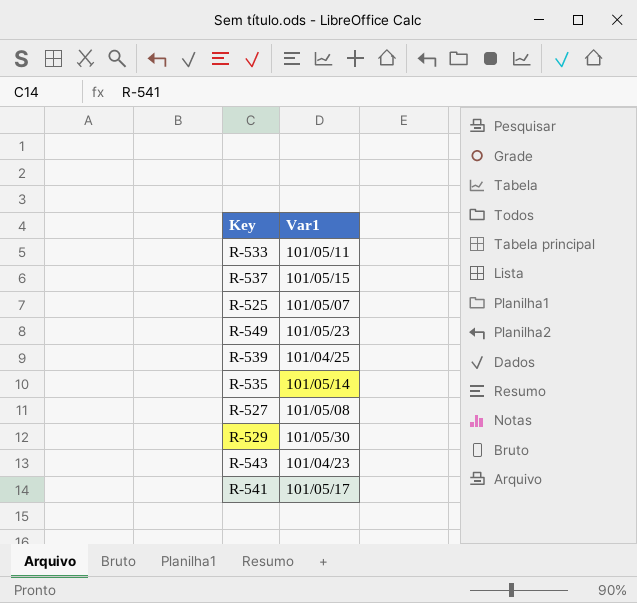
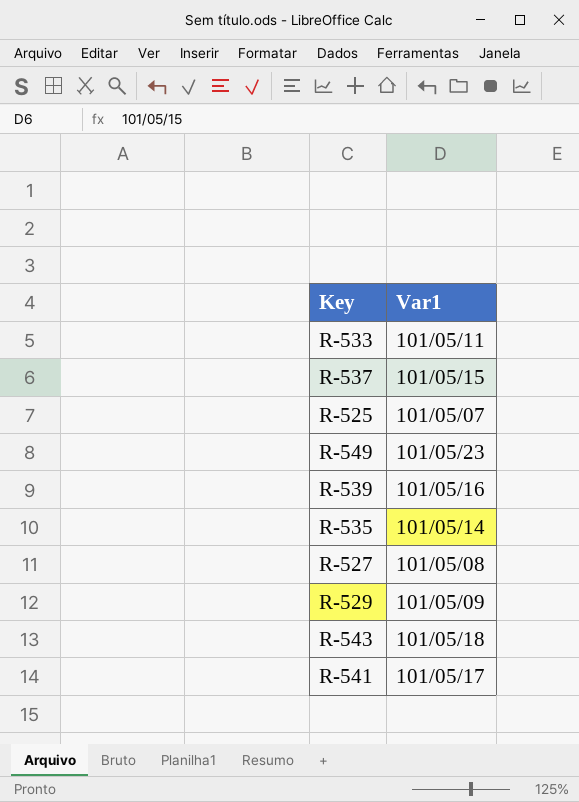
R-539 | Var1: 101/04/25 -> 101/05/16
R-529 | Var1: 101/05/30 -> 101/05/09
R-543 | Var1: 101/04/23 -> 101/05/18

